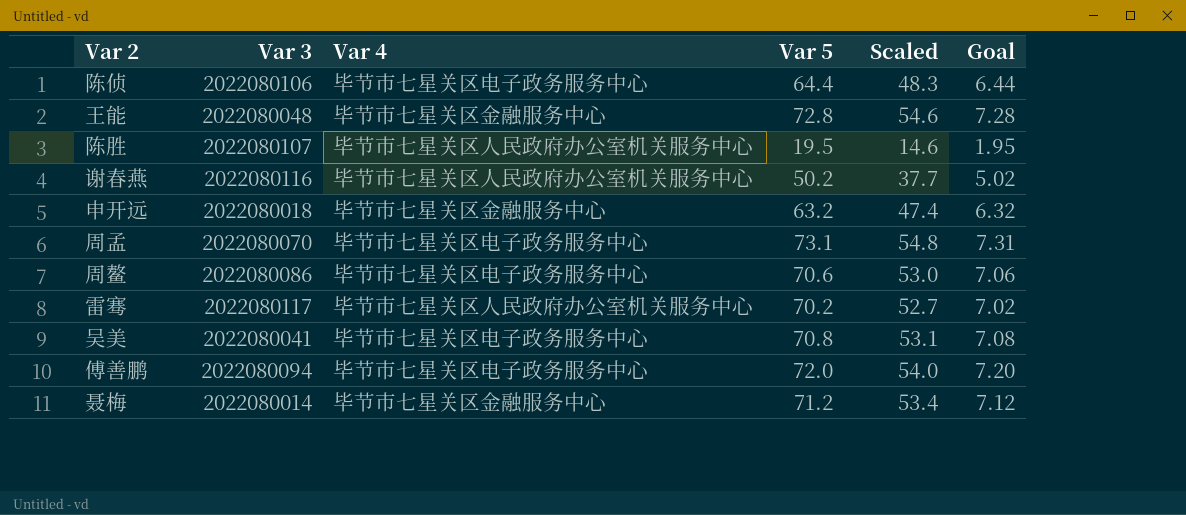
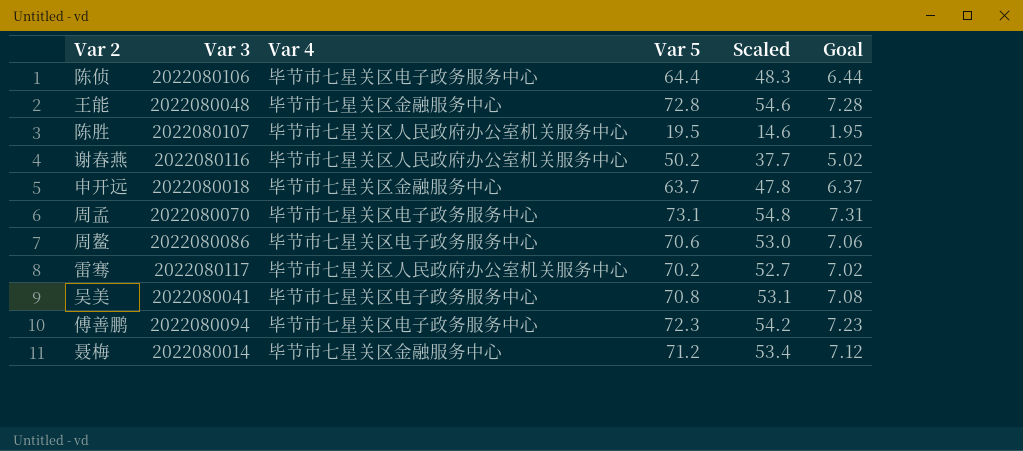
申开远 | Var 5: 63.2 -> 63.7
申开远 | Scaled: 47.4 -> 47.8
申开远 | Goal: 6.32 -> 6.37
傅善鹏 | Var 5: 72.0 -> 72.3
傅善鹏 | Scaled: 54.0 -> 54.2
傅善鹏 | Goal: 7.20 -> 7.23

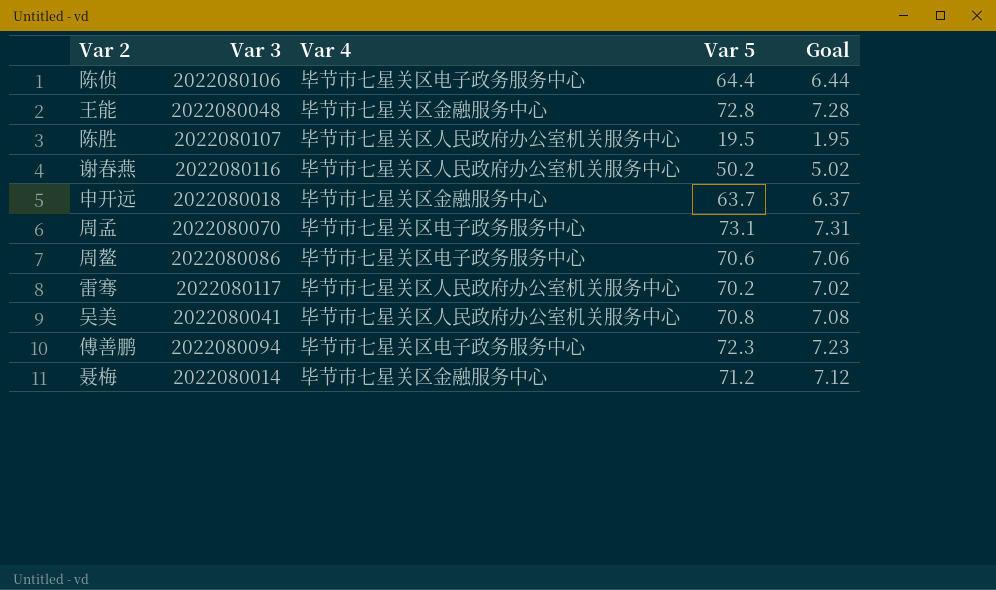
column Scaled | formula: [Var 5] * 0.75 -> none
吴美 | Var 4: 毕节市七星关区电子政务服务中心 -> 毕节市七星关区人民政府办公室机关服务中心

